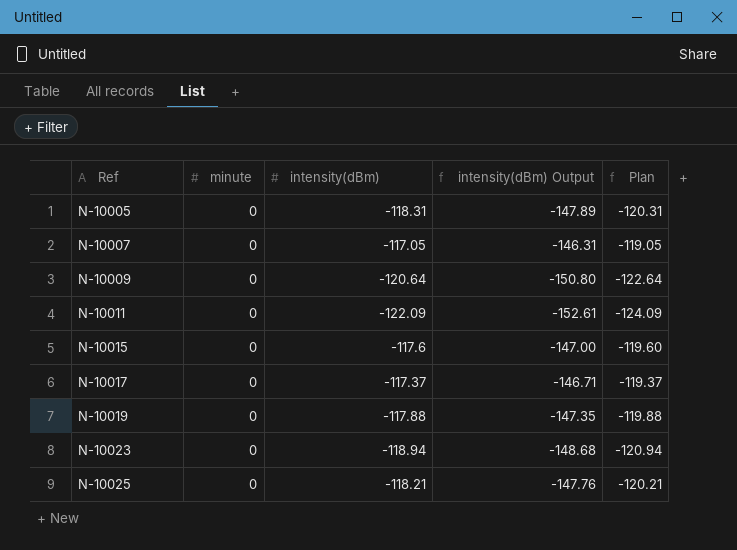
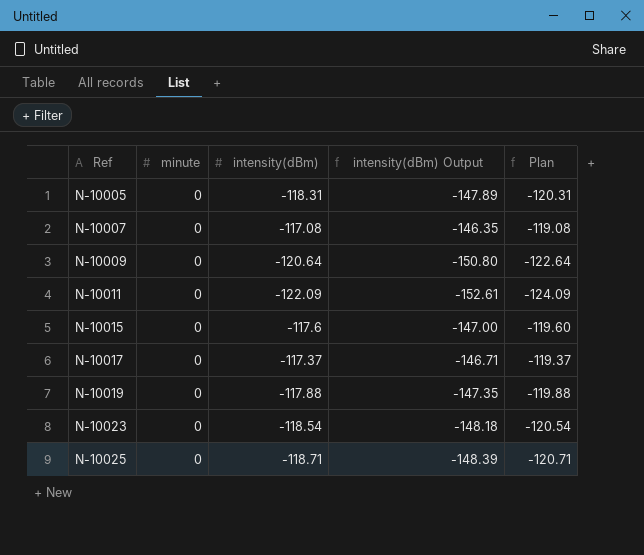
N-10007 | intensity(dBm): -117.05 -> -117.08
N-10007 | intensity(dBm) Output: -146.31 -> -146.35
N-10007 | Plan: -119.05 -> -119.08
N-10023 | intensity(dBm): -118.94 -> -118.54
N-10023 | intensity(dBm) Output: -148.68 -> -148.18
N-10023 | Plan: -120.94 -> -120.54
N-10025 | intensity(dBm): -118.21 -> -118.71
N-10025 | intensity(dBm) Output: -147.76 -> -148.39
N-10025 | Plan: -120.21 -> -120.71

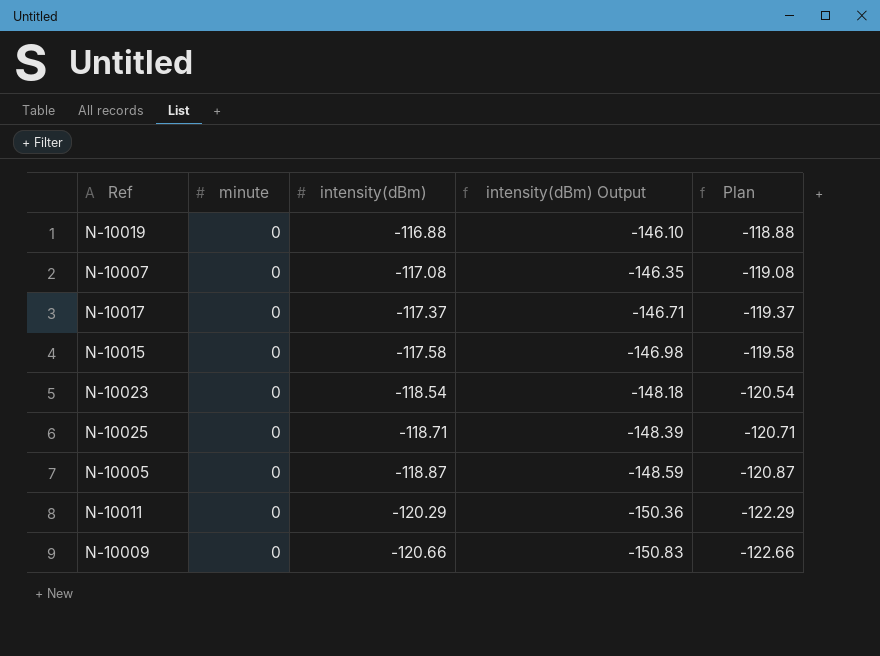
row order: Ref ascending -> intensity(dBm) descending
N-10019 | intensity(dBm): -117.88 -> -116.88
N-10019 | intensity(dBm) Output: -147.35 -> -146.10
N-10019 | Plan: -119.88 -> -118.88
N-10015 | intensity(dBm): -117.6 -> -117.58
N-10015 | intensity(dBm) Output: -147.00 -> -146.98
N-10015 | Plan: -119.60 -> -119.58
N-10005 | intensity(dBm): -118.31 -> -118.87
N-10005 | intensity(dBm) Output: -147.89 -> -148.59
N-10005 | Plan: -120.31 -> -120.87
N-10011 | intensity(dBm): -122.09 -> -120.29
N-10011 | intensity(dBm) Output: -152.61 -> -150.36
N-10011 | Plan: -124.09 -> -122.29
N-10009 | intensity(dBm): -120.64 -> -120.66
N-10009 | intensity(dBm) Output: -150.80 -> -150.83
N-10009 | Plan: -122.64 -> -122.66

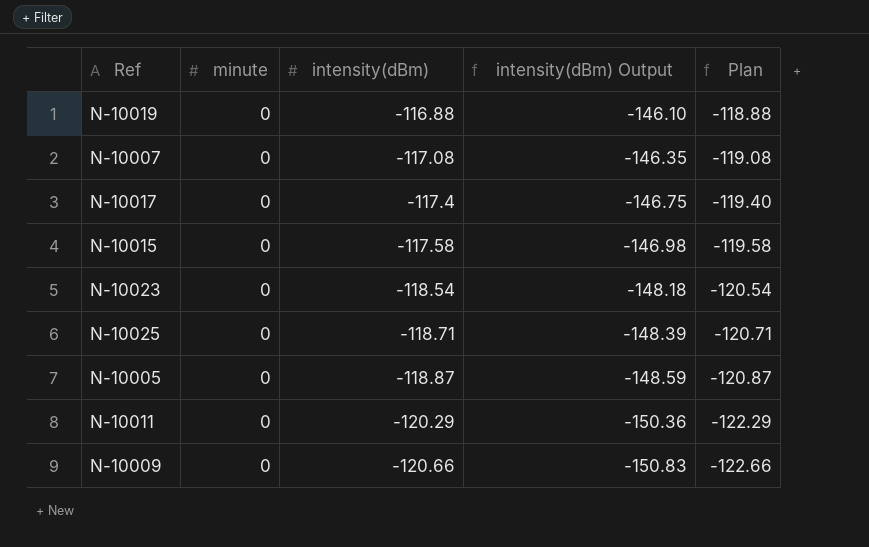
N-10017 | intensity(dBm): -117.37 -> -117.4
N-10017 | intensity(dBm) Output: -146.71 -> -146.75
N-10017 | Plan: -119.37 -> -119.40

